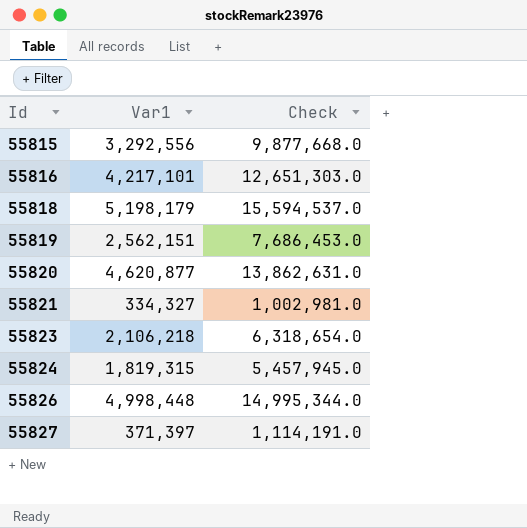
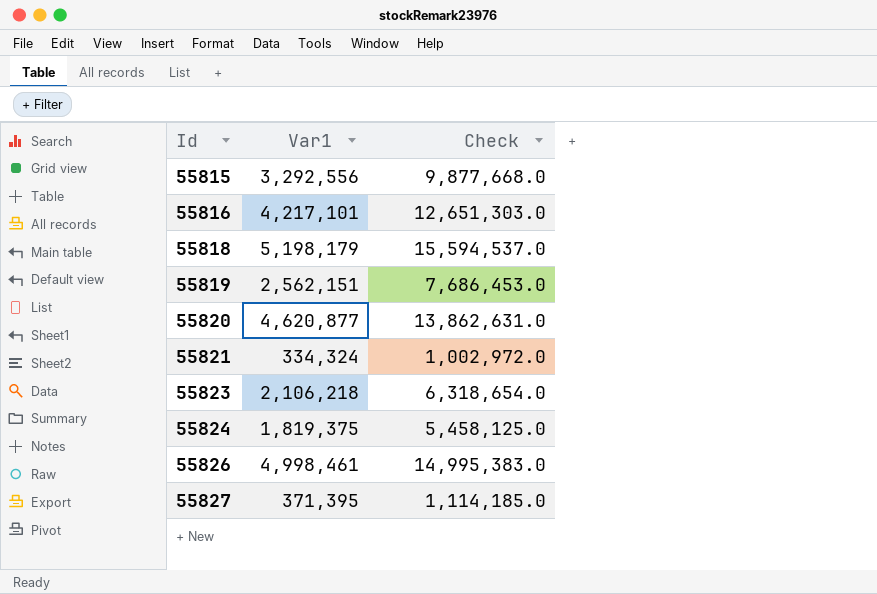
55821 | Var1: 334,327 -> 334,324
55821 | Check: 1,002,981.0 -> 1,002,972.0
55824 | Var1: 1,819,315 -> 1,819,375
55824 | Check: 5,457,945.0 -> 5,458,125.0
55826 | Var1: 4,998,448 -> 4,998,461
55826 | Check: 14,995,344.0 -> 14,995,383.0
55827 | Var1: 371,397 -> 371,395
55827 | Check: 1,114,191.0 -> 1,114,185.0

